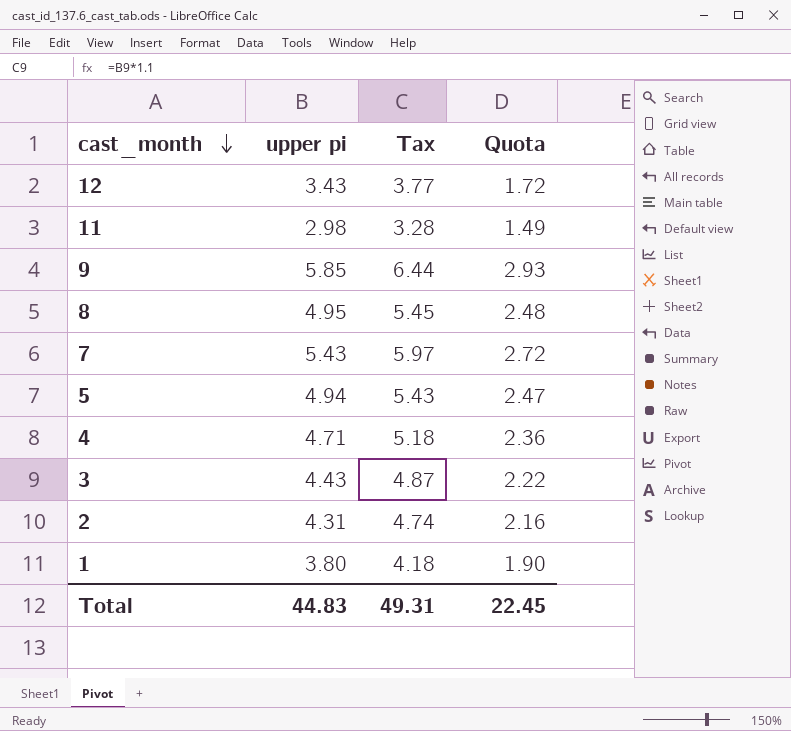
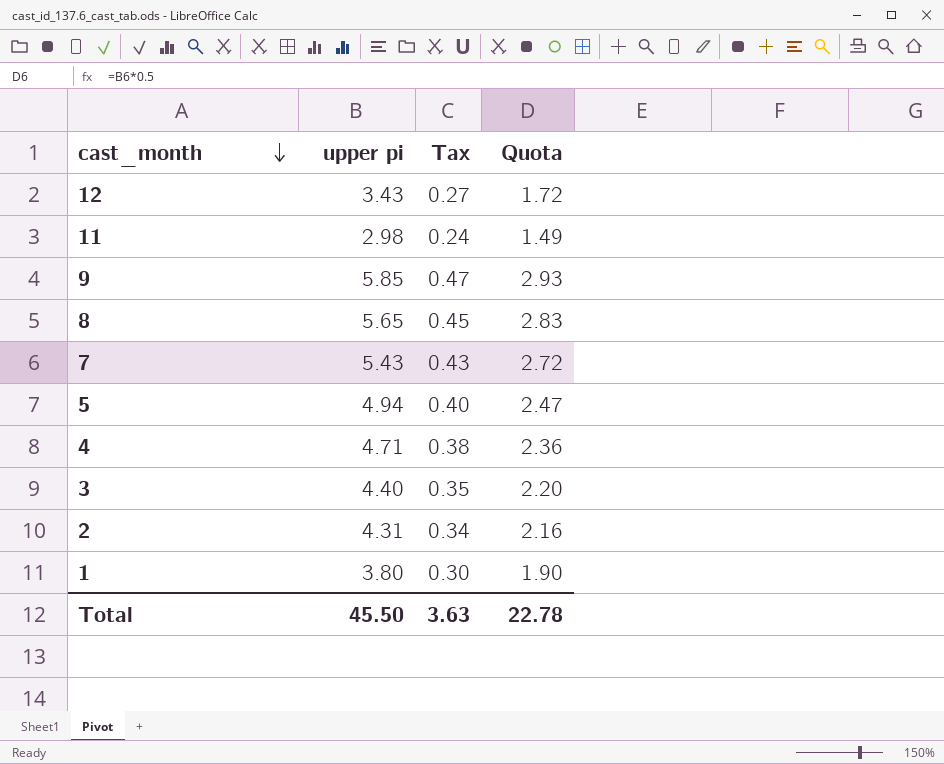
column Tax | formula: [upper pi] * 1.1 -> [upper pi] * 0.08
8 | upper pi: 4.95 -> 5.65
8 | Quota: 2.48 -> 2.83
3 | upper pi: 4.43 -> 4.40
3 | Quota: 2.22 -> 2.20
Total | upper pi: 44.83 -> 45.50
Total | Tax: 49.31 -> 3.63
Total | Quota: 22.45 -> 22.78

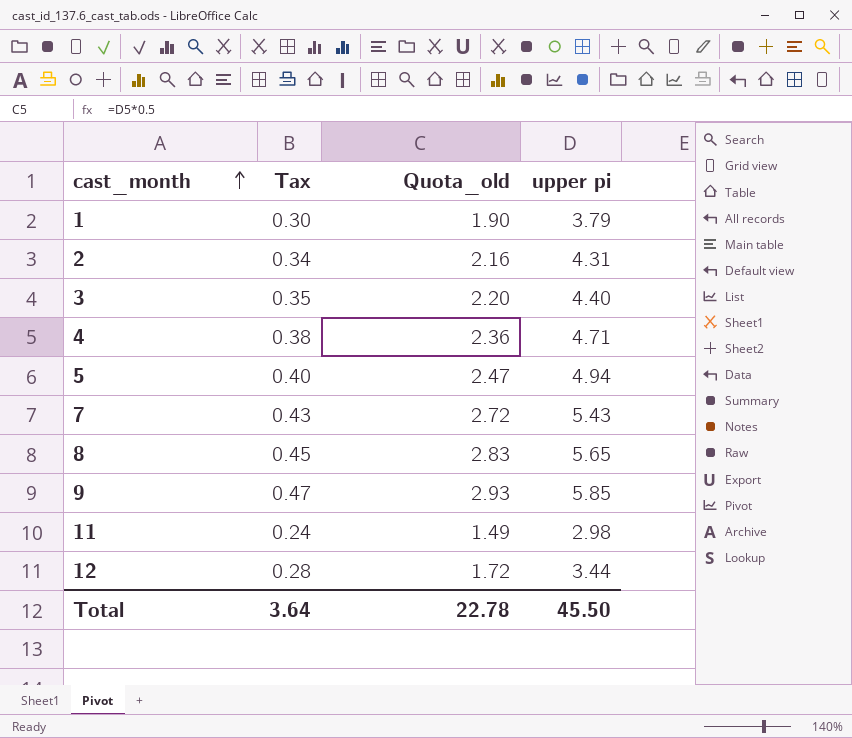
row order: cast_month descending -> cast_month ascending
column name: Quota -> Quota_old
column upper pi | position: 2 -> 4
1 | upper pi: 3.80 -> 3.79
12 | Tax: 0.27 -> 0.28
12 | upper pi: 3.43 -> 3.44
Total | Tax: 3.63 -> 3.64

